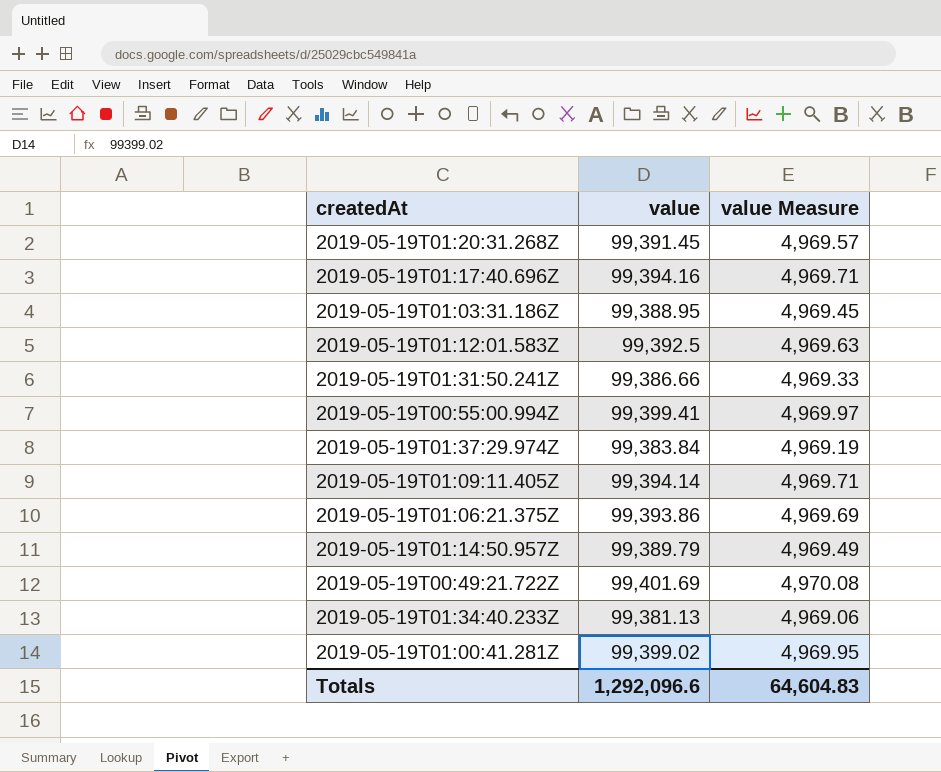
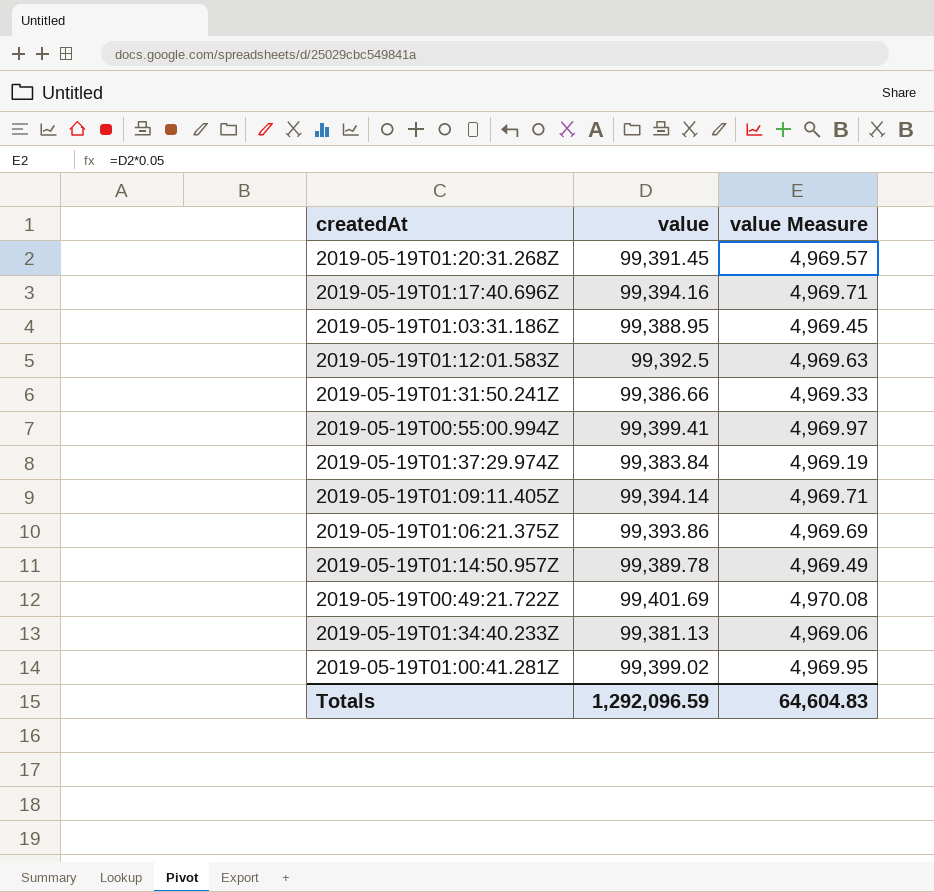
2019-05-19T01:14:50.957Z | value: 99,389.79 -> 99,389.78
Totals | value: 1,292,096.6 -> 1,292,096.59

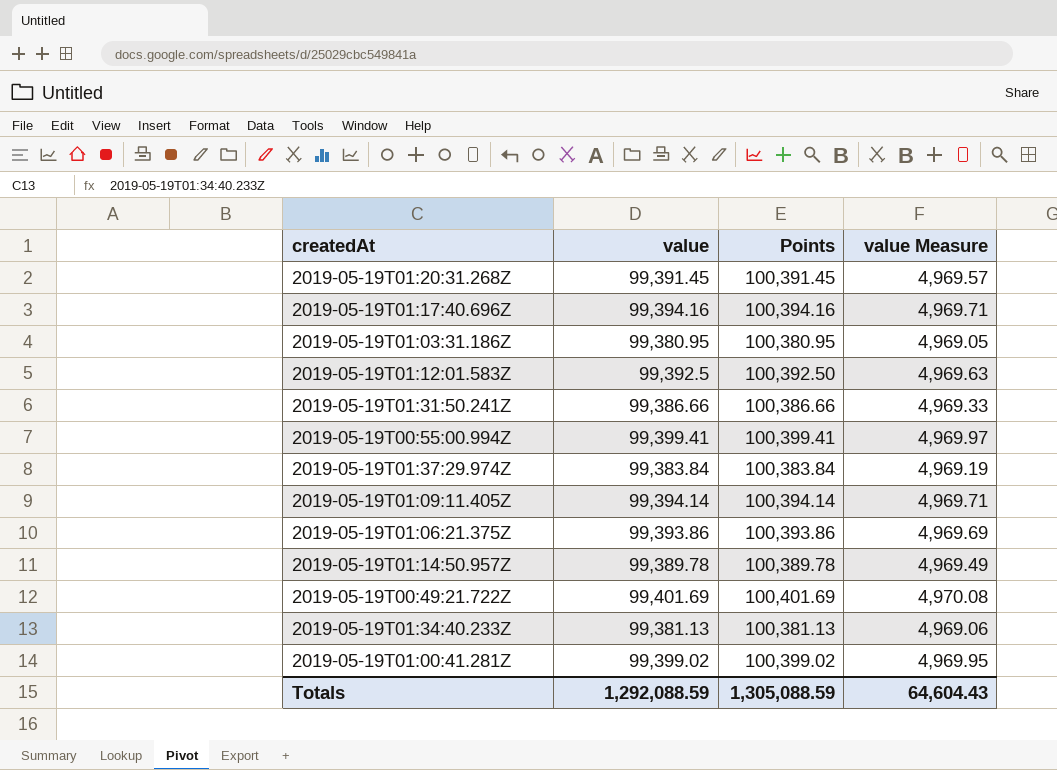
column Points | formula: none -> [value] + 1000
2019-05-19T01:03:31.186Z | value: 99,388.95 -> 99,380.95
2019-05-19T01:03:31.186Z | value Measure: 4,969.45 -> 4,969.05
Totals | value: 1,292,096.59 -> 1,292,088.59
Totals | value Measure: 64,604.83 -> 64,604.43

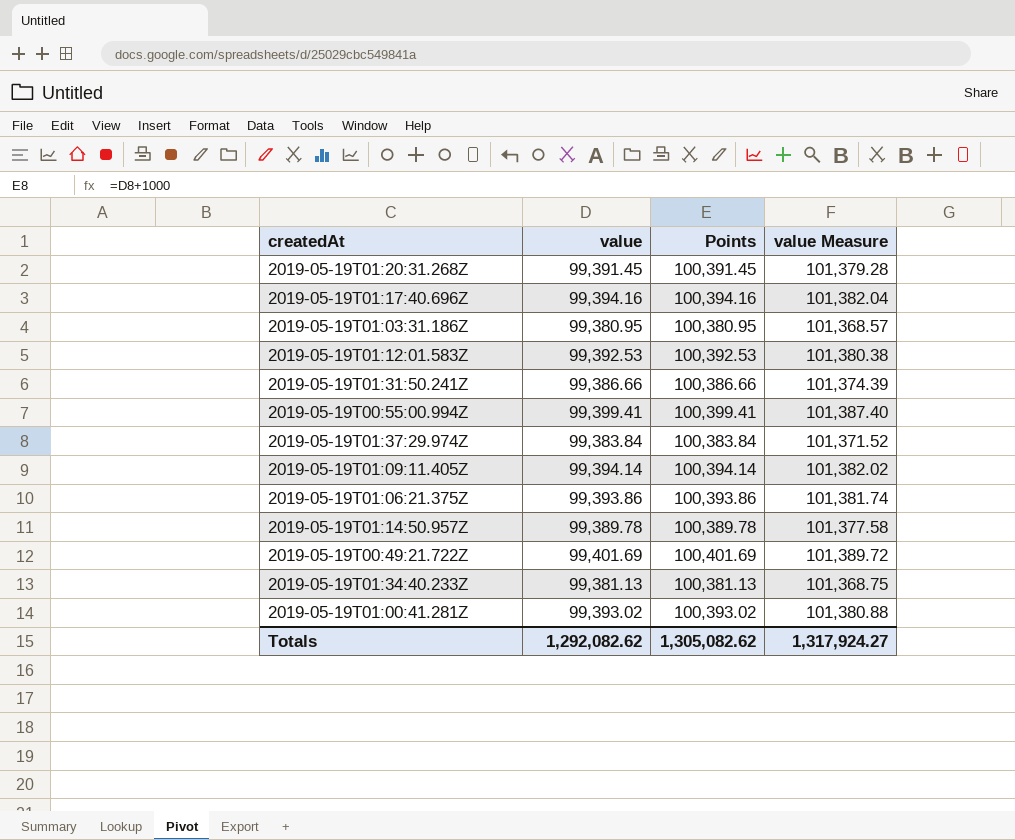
column value Measure | formula: [value] * 0.05 -> [value] * 1.02
2019-05-19T01:12:01.583Z | value: 99,392.5 -> 99,392.53
2019-05-19T01:12:01.583Z | Points: 100,392.50 -> 100,392.53
2019-05-19T01:00:41.281Z | value: 99,399.02 -> 99,393.02
2019-05-19T01:00:41.281Z | Points: 100,399.02 -> 100,393.02
Totals | value: 1,292,088.59 -> 1,292,082.62
Totals | Points: 1,305,088.59 -> 1,305,082.62
Totals | value Measure: 64,604.43 -> 1,317,924.27

